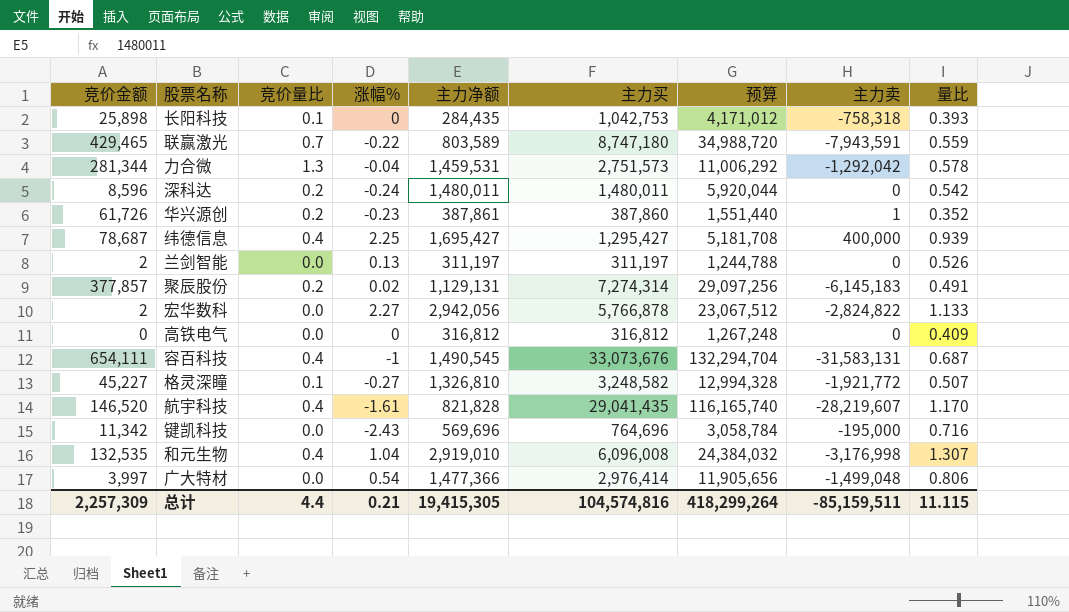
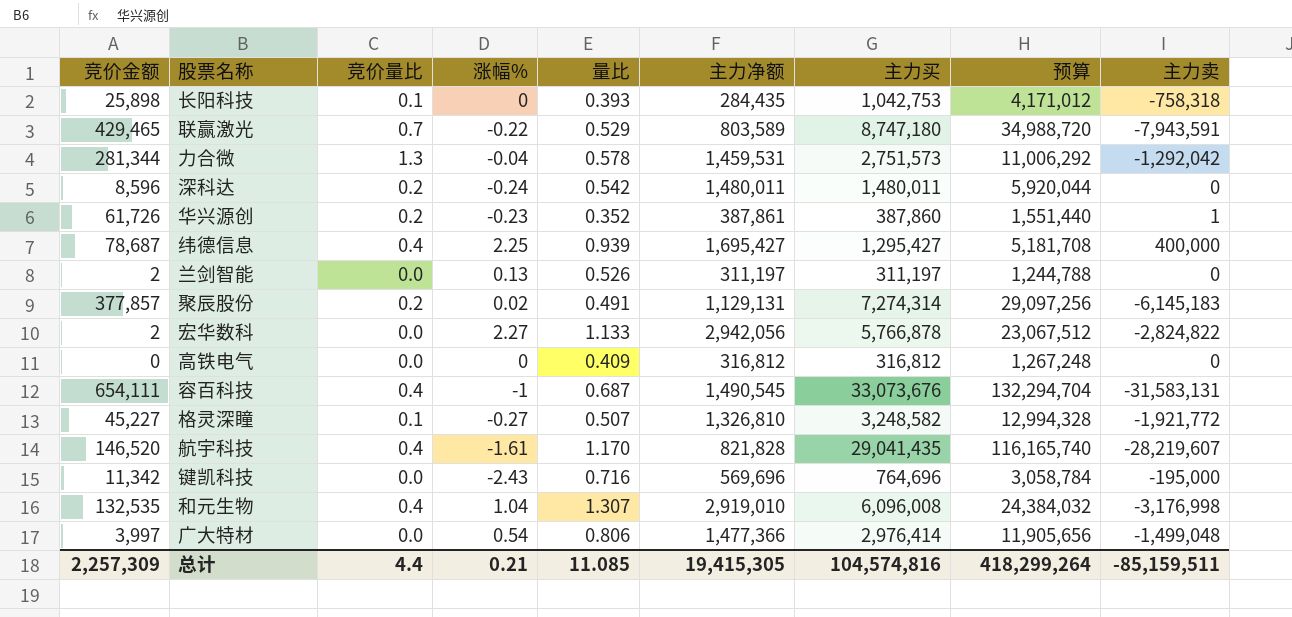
column 量比 | position: 9 -> 5
联赢激光 | 量比: 0.559 -> 0.529
总计 | 量比: 11.115 -> 11.085

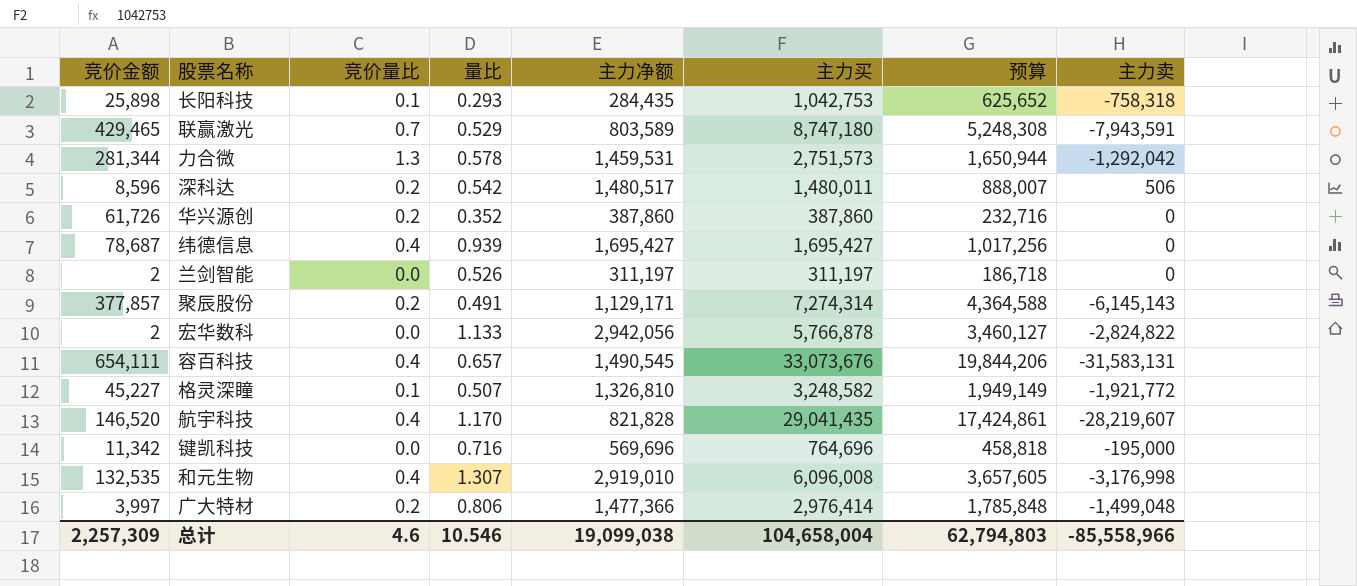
column 涨幅% | position: 4 -> none
column 预算 | formula: [主力买] * 4 -> [主力买] * 0.6
row 高铁电气: 0 | 0.0 | 0 | 0.409 | 316,812 | 316,812 | 1,267,248 | 0 -> none
长阳科技 | 量比: 0.393 -> 0.293
深科达 | 主力净额: 1,480,011 -> 1,480,517
深科达 | 主力卖: 0 -> 506
华兴源创 | 主力净额: 387,861 -> 387,860
华兴源创 | 主力卖: 1 -> 0
纬德信息 | 主力买: 1,295,427 -> 1,695,427
纬德信息 | 主力卖: 400,000 -> 0
聚辰股份 | 主力净额: 1,129,131 -> 1,129,171
聚辰股份 | 主力卖: -6,145,183 -> -6,145,143
容百科技 | 量比: 0.687 -> 0.657
广大特材 | 竞价量比: 0.0 -> 0.2
总计 | 竞价量比: 4.4 -> 4.6
总计 | 量比: 11.085 -> 10.546
总计 | 主力净额: 19,415,305 -> 19,099,038
总计 | 主力买: 104,574,816 -> 104,658,004
总计 | 预算: 418,299,264 -> 62,794,803
总计 | 主力卖: -85,159,511 -> -85,558,966

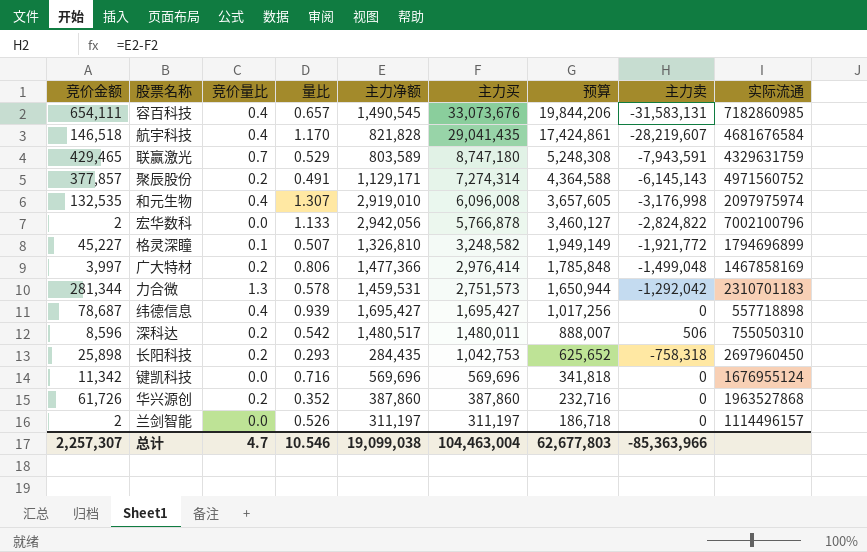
row order: none -> 主力买 descending
column 实际流通 | position: none -> 9
航宇科技 | 竞价金额: 146,520 -> 146,518
长阳科技 | 竞价量比: 0.1 -> 0.2
键凯科技 | 主力买: 764,696 -> 569,696
键凯科技 | 预算: 458,818 -> 341,818
键凯科技 | 主力卖: -195,000 -> 0
总计 | 竞价金额: 2,257,309 -> 2,257,307
总计 | 竞价量比: 4.6 -> 4.7
总计 | 主力买: 104,658,004 -> 104,463,004
总计 | 预算: 62,794,803 -> 62,677,803
总计 | 主力卖: -85,558,966 -> -85,363,966

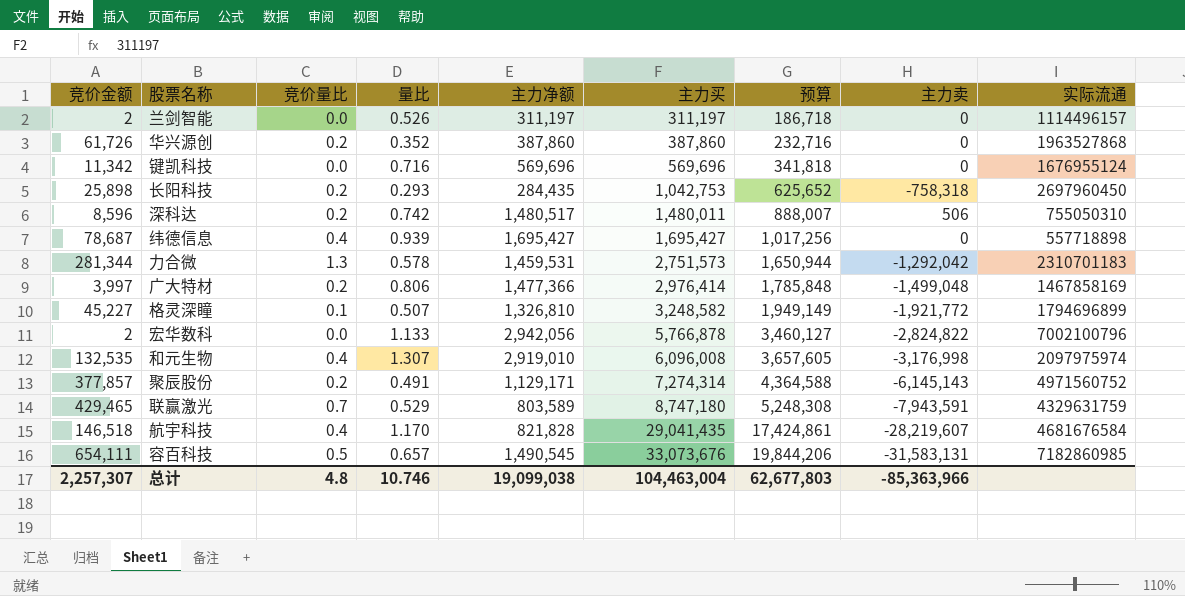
row order: 主力买 descending -> 主力买 ascending
深科达 | 量比: 0.542 -> 0.742
容百科技 | 竞价量比: 0.4 -> 0.5
总计 | 竞价量比: 4.7 -> 4.8
总计 | 量比: 10.546 -> 10.746

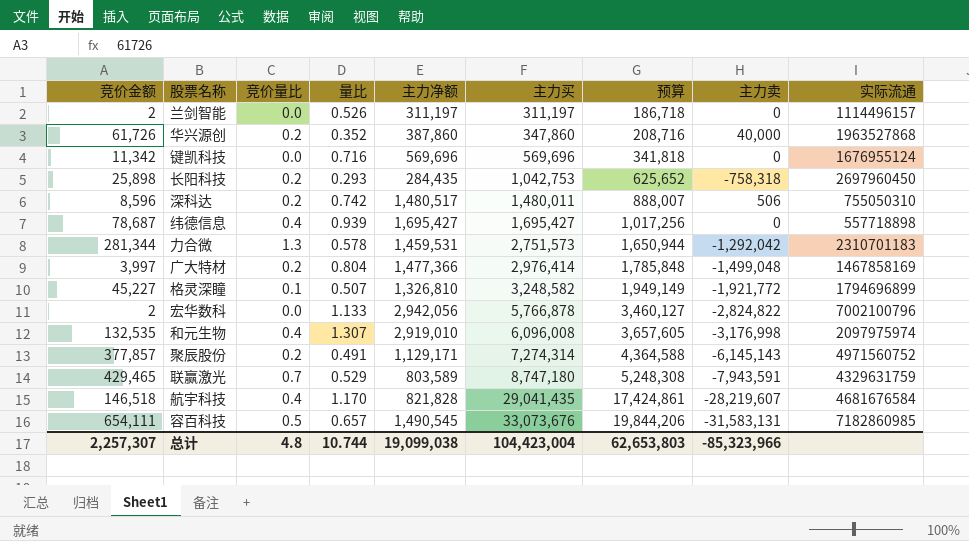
华兴源创 | 主力买: 387,860 -> 347,860
华兴源创 | 预算: 232,716 -> 208,716
华兴源创 | 主力卖: 0 -> 40,000
广大特材 | 量比: 0.806 -> 0.804
总计 | 量比: 10.746 -> 10.744
总计 | 主力买: 104,463,004 -> 104,423,004
总计 | 预算: 62,677,803 -> 62,653,803
总计 | 主力卖: -85,363,966 -> -85,323,966

